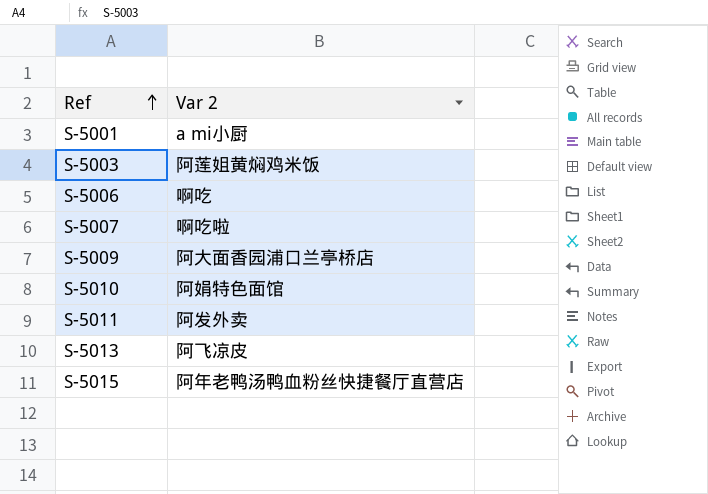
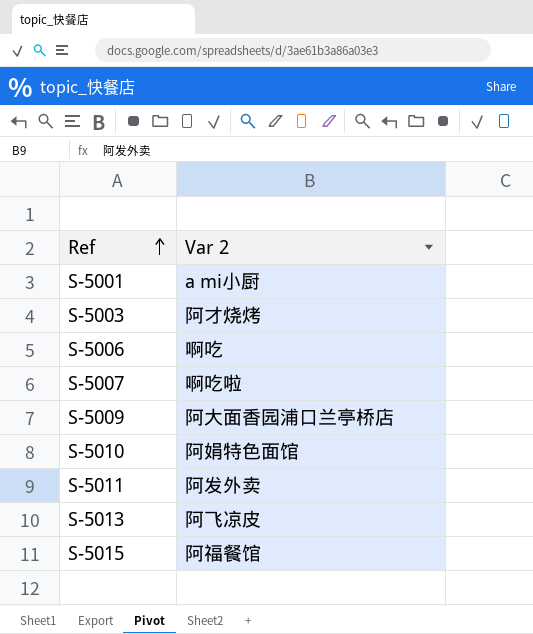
S-5003 | Var 2: 阿莲姐黄焖鸡米饭 -> 阿才烧烤
S-5015 | Var 2: 阿年老鸭汤鸭血粉丝快捷餐厅直营店 -> 阿福餐馆

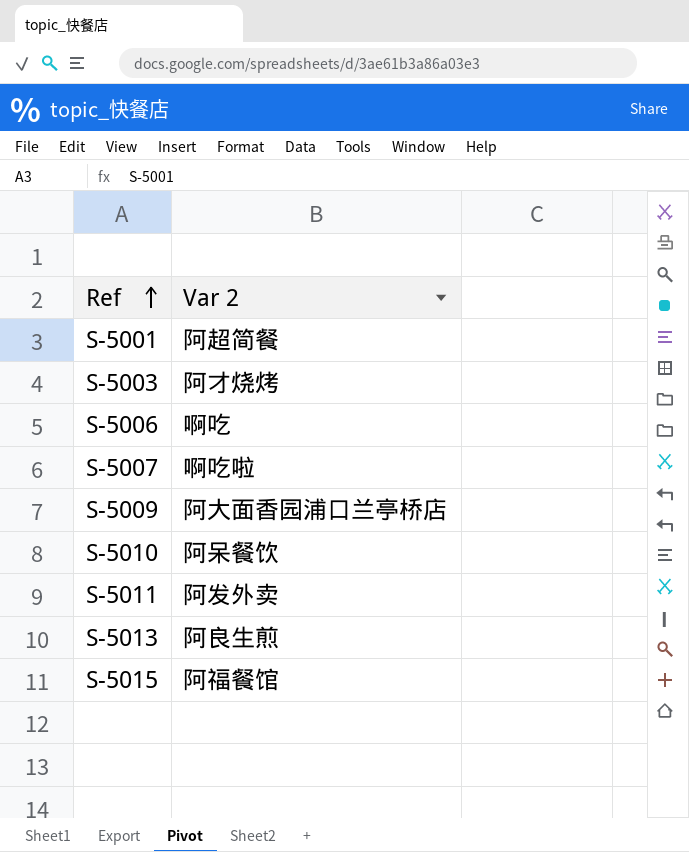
S-5001 | Var 2: a mi小厨 -> 阿超简餐
S-5010 | Var 2: 阿娟特色面馆 -> 阿呆餐饮
S-5013 | Var 2: 阿飞凉皮 -> 阿良生煎

